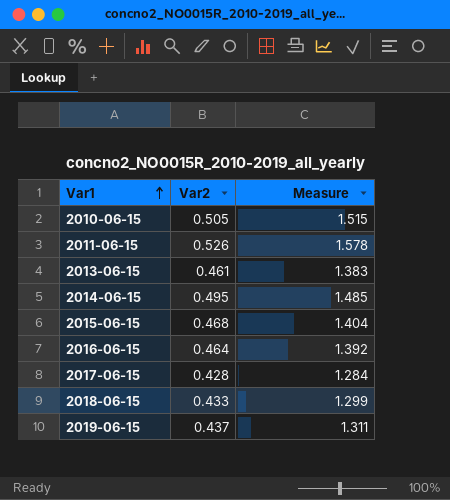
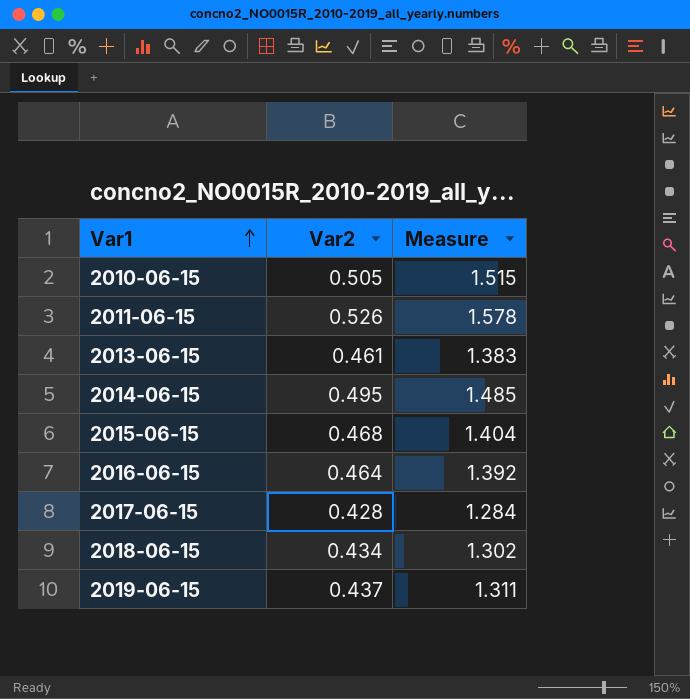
2018-06-15 | Var2: 0.433 -> 0.434
2018-06-15 | Measure: 1.299 -> 1.302

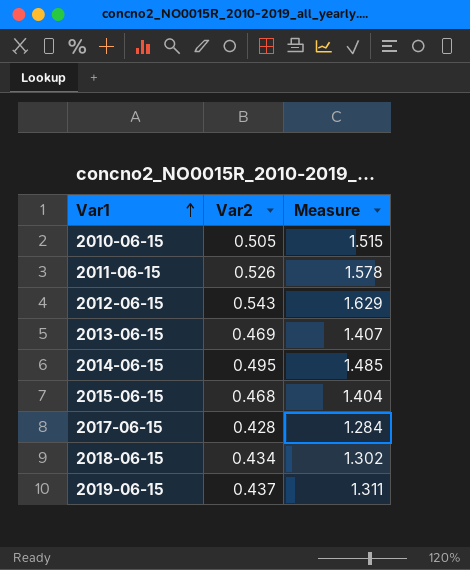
row 2016-06-15: 0.464 | 1.392 -> none
row 2012-06-15: none -> 0.543 | 1.629
2013-06-15 | Var2: 0.461 -> 0.469
2013-06-15 | Measure: 1.383 -> 1.407

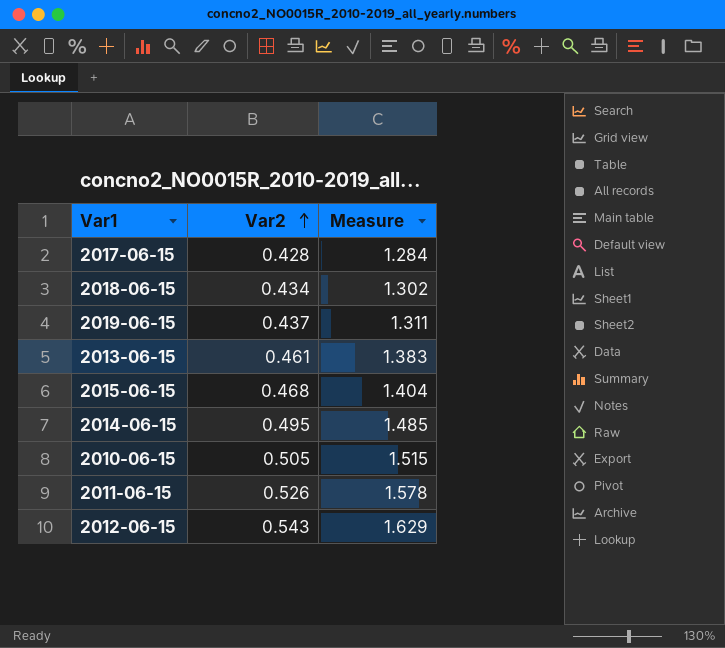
row order: Var1 ascending -> Var2 ascending
2013-06-15 | Var2: 0.469 -> 0.461
2013-06-15 | Measure: 1.407 -> 1.383

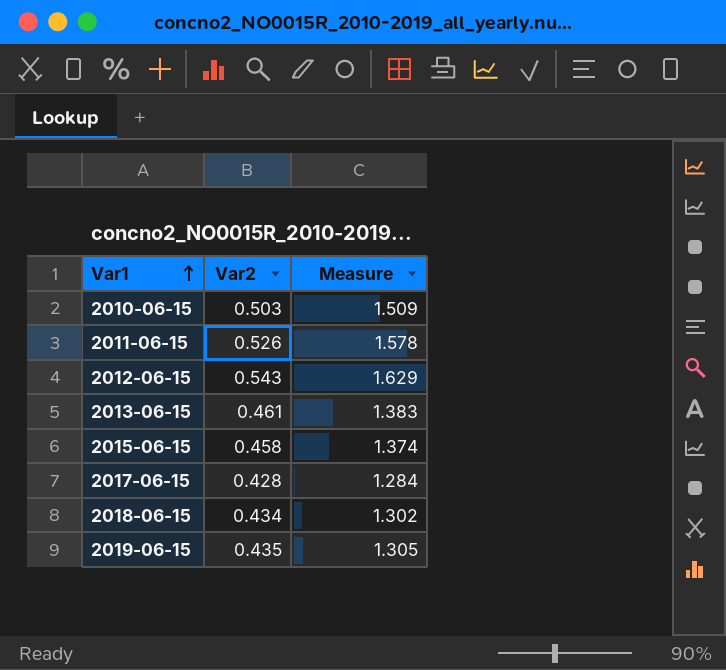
row order: Var2 ascending -> Var1 ascending
row 2014-06-15: 0.495 | 1.485 -> none
2010-06-15 | Var2: 0.505 -> 0.503
2010-06-15 | Measure: 1.515 -> 1.509
2015-06-15 | Var2: 0.468 -> 0.458
2015-06-15 | Measure: 1.404 -> 1.374
2019-06-15 | Var2: 0.437 -> 0.435
2019-06-15 | Measure: 1.311 -> 1.305

